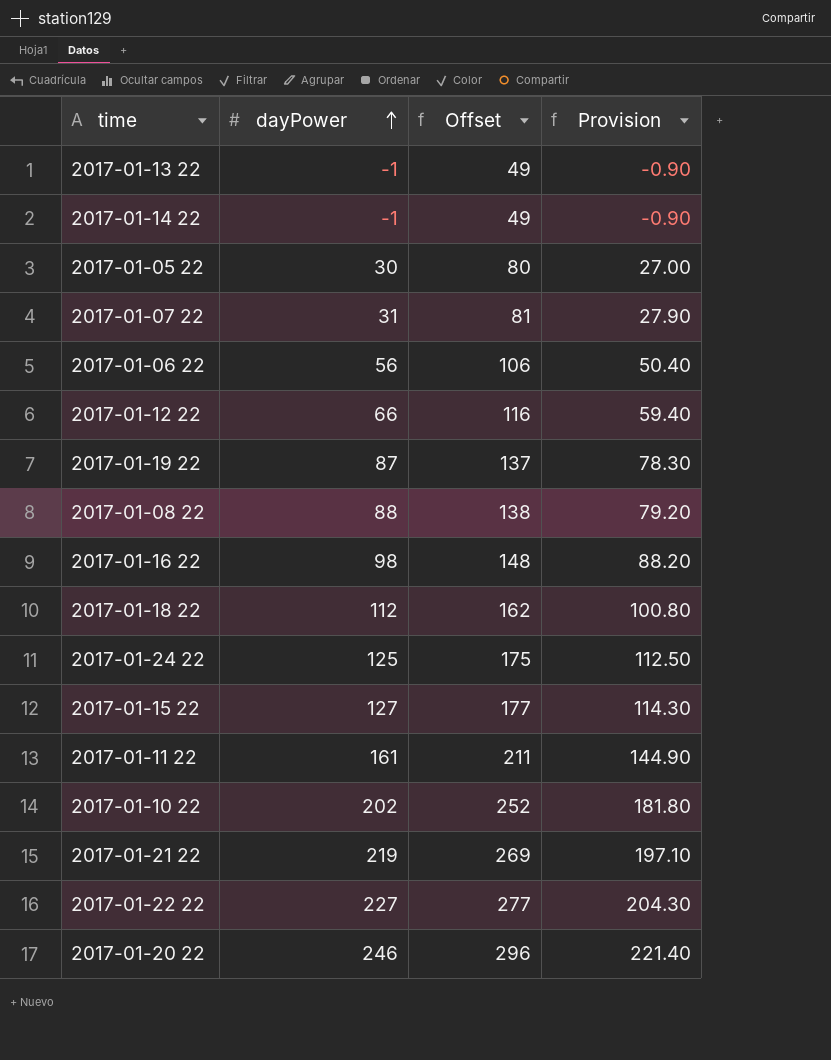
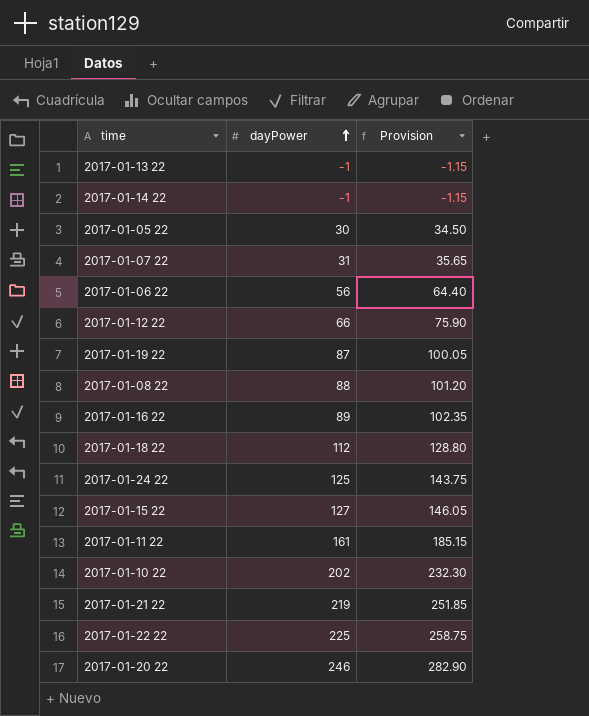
column Offset | formula: [dayPower] + 50 -> none
column Provision | formula: [dayPower] * 0.9 -> [dayPower] * 1.15
2017-01-16 22 | dayPower: 98 -> 89
2017-01-22 22 | dayPower: 227 -> 225

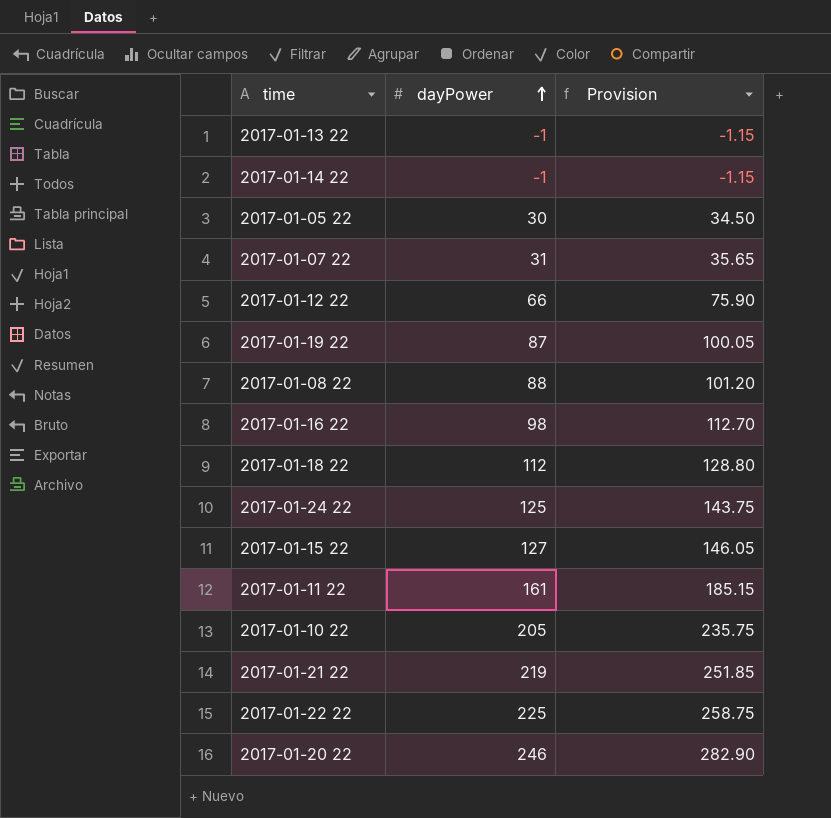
row 2017-01-06 22: 56 | 64.40 -> none
2017-01-16 22 | dayPower: 89 -> 98
2017-01-16 22 | Provision: 102.35 -> 112.70
2017-01-10 22 | dayPower: 202 -> 205
2017-01-10 22 | Provision: 232.30 -> 235.75

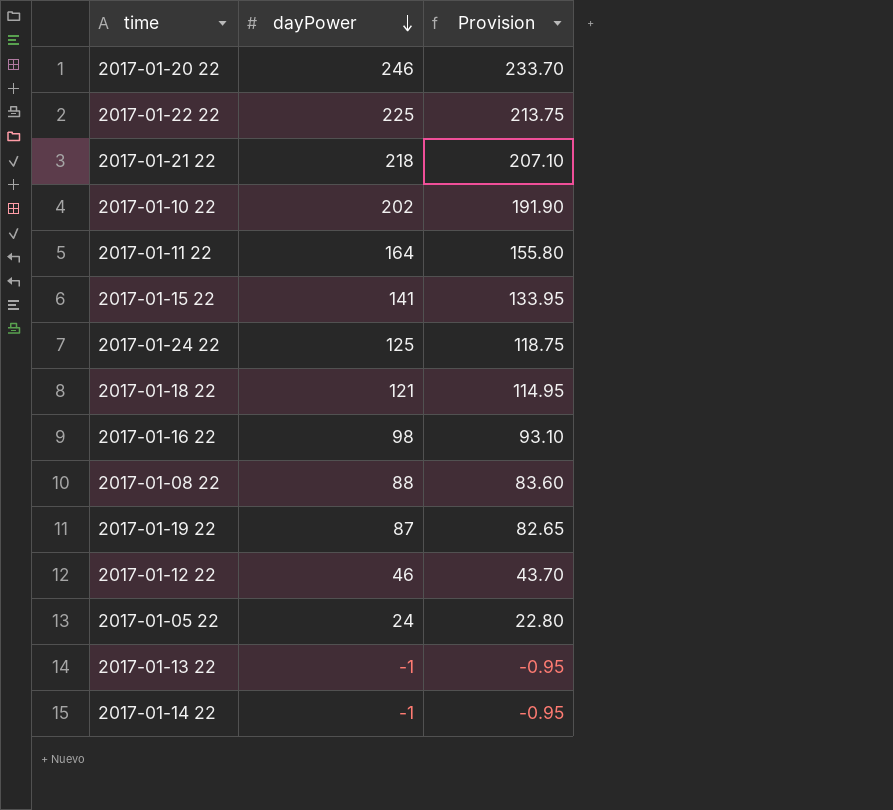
row order: dayPower ascending -> dayPower descending
column Provision | formula: [dayPower] * 1.15 -> [dayPower] * 0.95
row 2017-01-07 22: 31 | 35.65 -> none
2017-01-21 22 | dayPower: 219 -> 218
2017-01-10 22 | dayPower: 205 -> 202
2017-01-11 22 | dayPower: 161 -> 164
2017-01-15 22 | dayPower: 127 -> 141
2017-01-18 22 | dayPower: 112 -> 121
2017-01-12 22 | dayPower: 66 -> 46
2017-01-05 22 | dayPower: 30 -> 24

